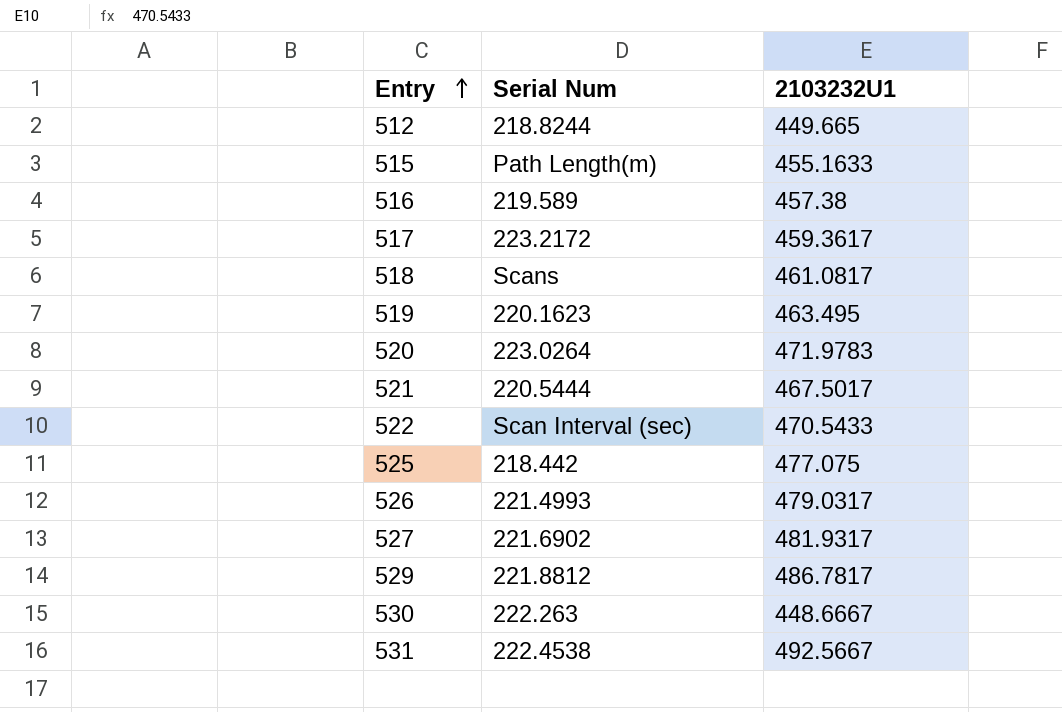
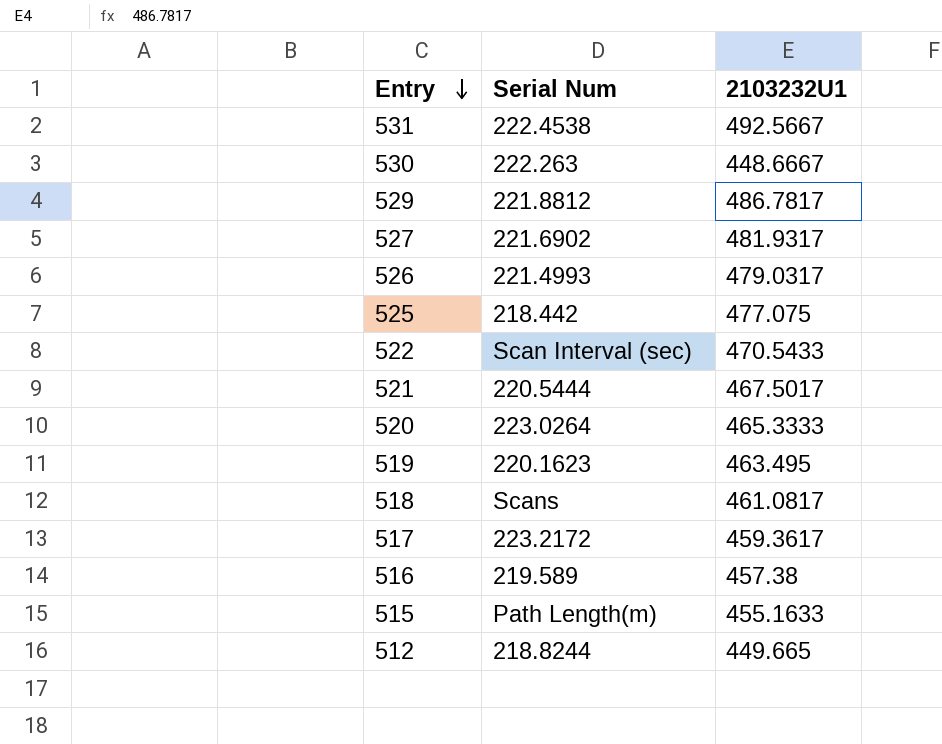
row order: Entry ascending -> Entry descending
520 | 2103232U1: 471.9783 -> 465.3333

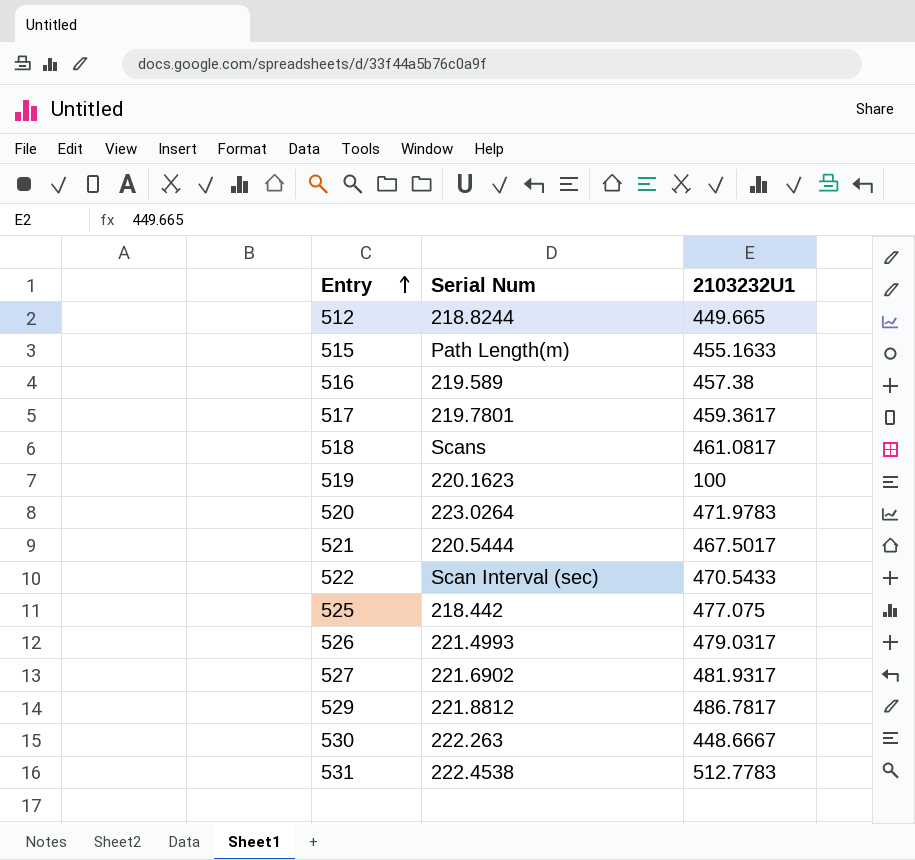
row order: Entry descending -> Entry ascending
517 | Serial Num: 223.2172 -> 219.7801
519 | 2103232U1: 463.495 -> 100
520 | 2103232U1: 465.3333 -> 471.9783
531 | 2103232U1: 492.5667 -> 512.7783

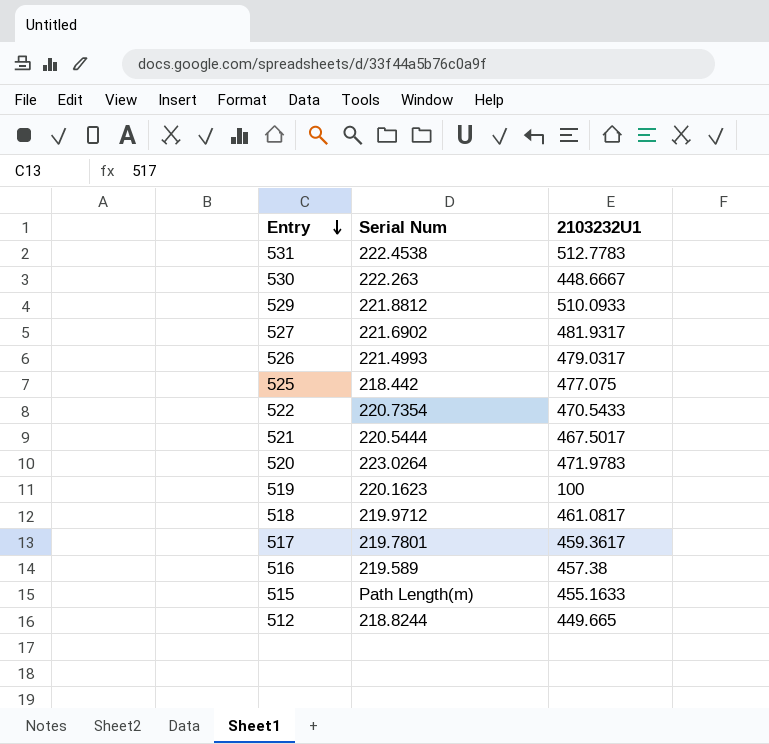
row order: Entry ascending -> Entry descending
529 | 2103232U1: 486.7817 -> 510.0933
522 | Serial Num: Scan Interval (sec) -> 220.7354
518 | Serial Num: Scans -> 219.9712

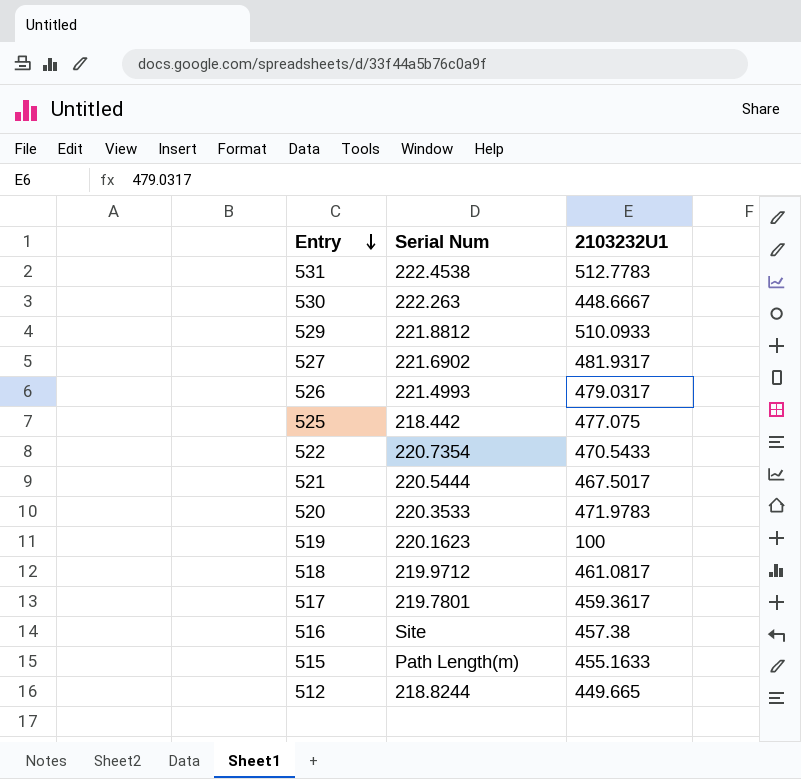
520 | Serial Num: 223.0264 -> 220.3533
516 | Serial Num: 219.589 -> Site

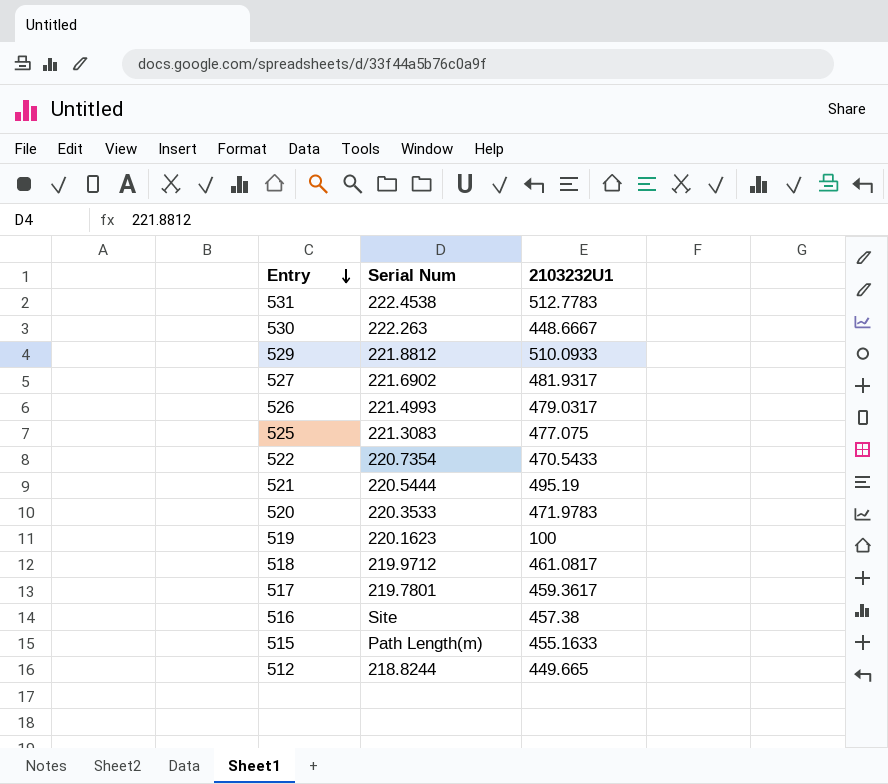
525 | Serial Num: 218.442 -> 221.3083
521 | 2103232U1: 467.5017 -> 495.19

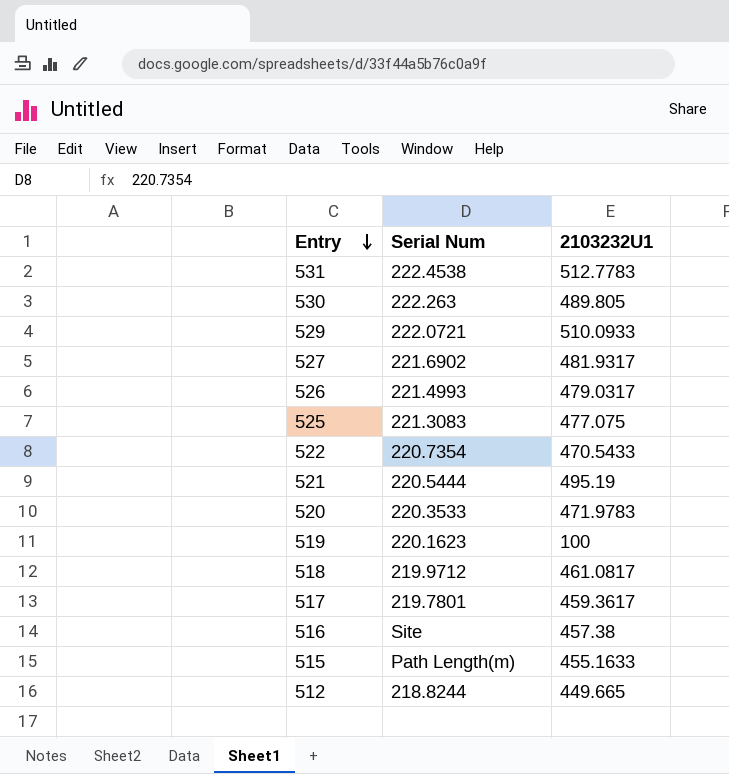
530 | 2103232U1: 448.6667 -> 489.805
529 | Serial Num: 221.8812 -> 222.0721

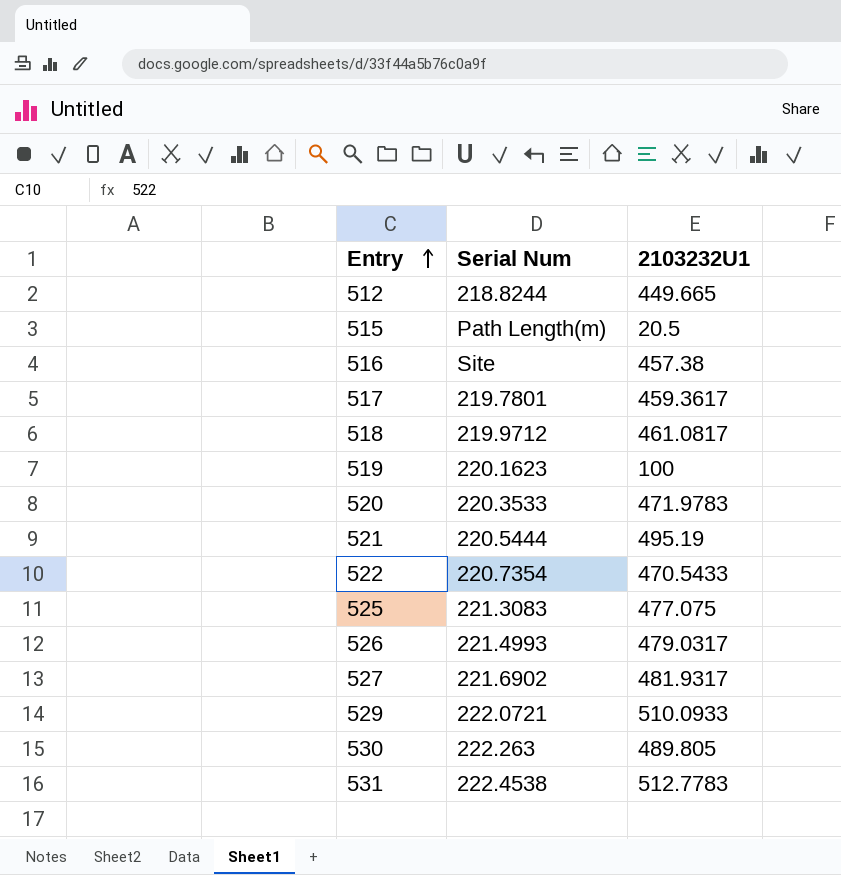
row order: Entry descending -> Entry ascending
515 | 2103232U1: 455.1633 -> 20.5

